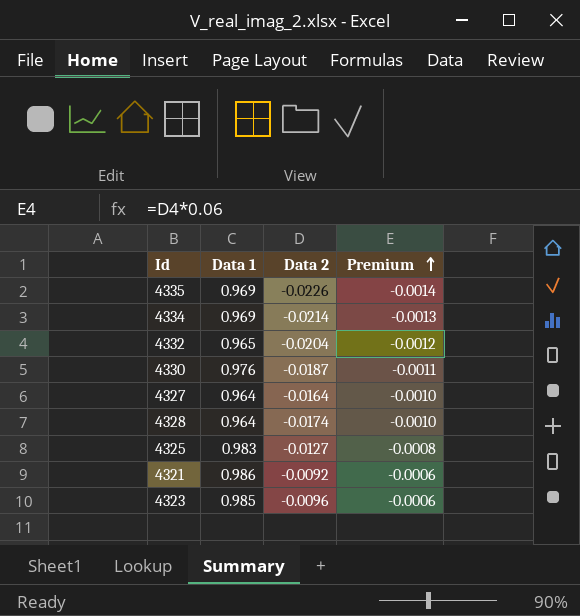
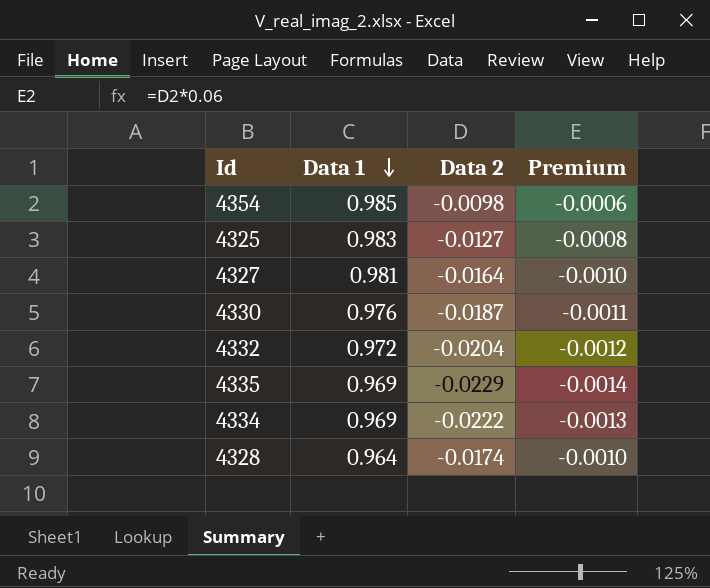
row order: Premium ascending -> Data 1 descending
row 4321: 0.986 | -0.0092 | -0.0006 -> none
row 4323: 0.985 | -0.0096 | -0.0006 -> none
row 4354: none -> 0.985 | -0.0098 | -0.0006
4327 | Data 1: 0.964 -> 0.981
4332 | Data 1: 0.965 -> 0.972
4335 | Data 2: -0.0226 -> -0.0229
4334 | Data 2: -0.0214 -> -0.0222

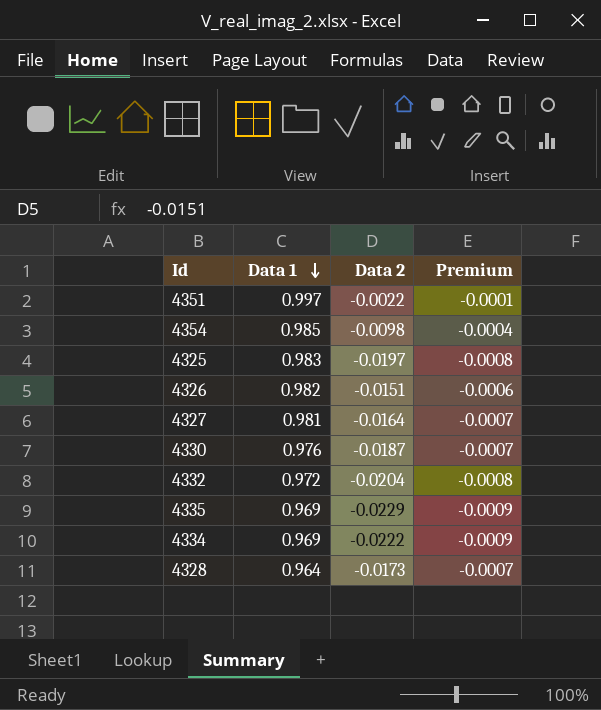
column Premium | formula: [Data 2] * 0.06 -> [Data 2] * 0.04
row 4351: none -> 0.997 | -0.0022 | -0.0001
4325 | Data 2: -0.0127 -> -0.0197
row 4326: none -> 0.982 | -0.0151 | -0.0006
4328 | Data 2: -0.0174 -> -0.0173

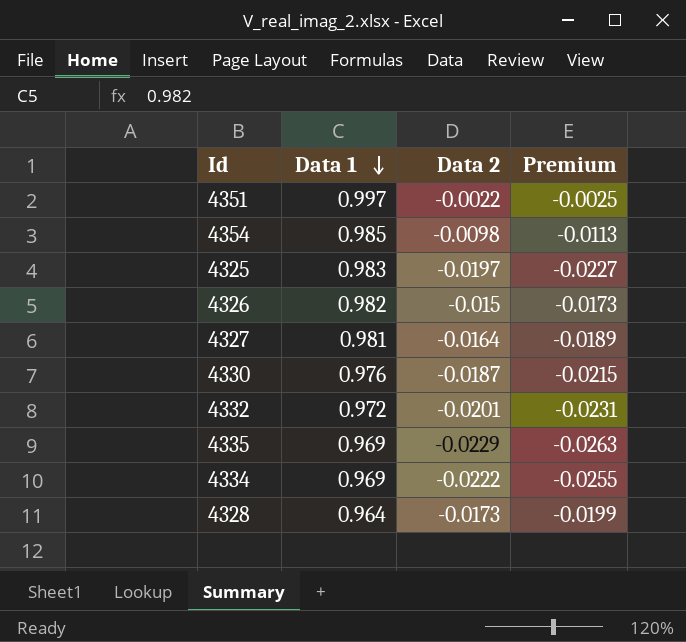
column Premium | formula: [Data 2] * 0.04 -> [Data 2] * 1.15
4326 | Data 2: -0.0151 -> -0.015
4332 | Data 2: -0.0204 -> -0.0201

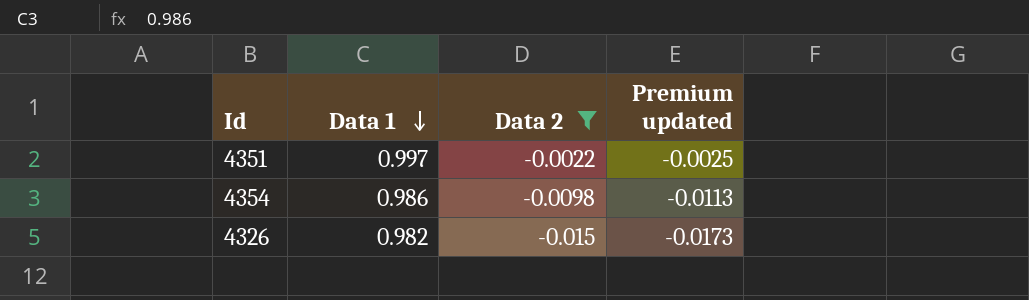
filter: none -> Data 2 >= -0.015
column name: Premium -> Premium updated
4354 | Data 1: 0.985 -> 0.986

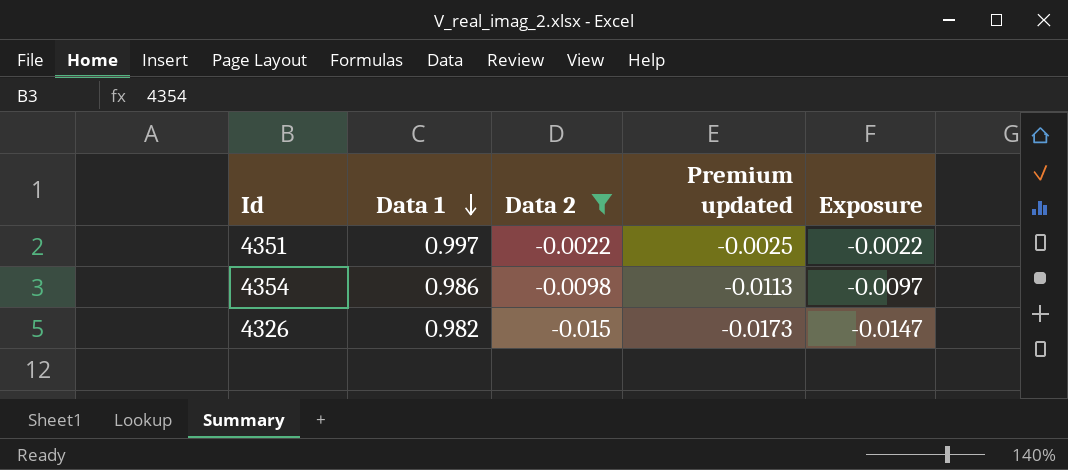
column Exposure | formula: none -> [Data 1] * [Data 2]

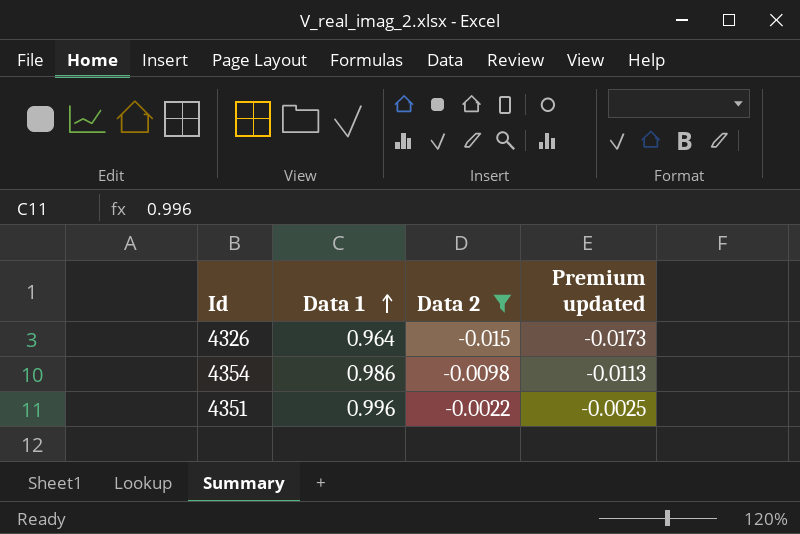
row order: Data 1 descending -> Data 1 ascending
column Exposure | formula: [Data 1] * [Data 2] -> none
4326 | Data 1: 0.982 -> 0.964
4351 | Data 1: 0.997 -> 0.996

